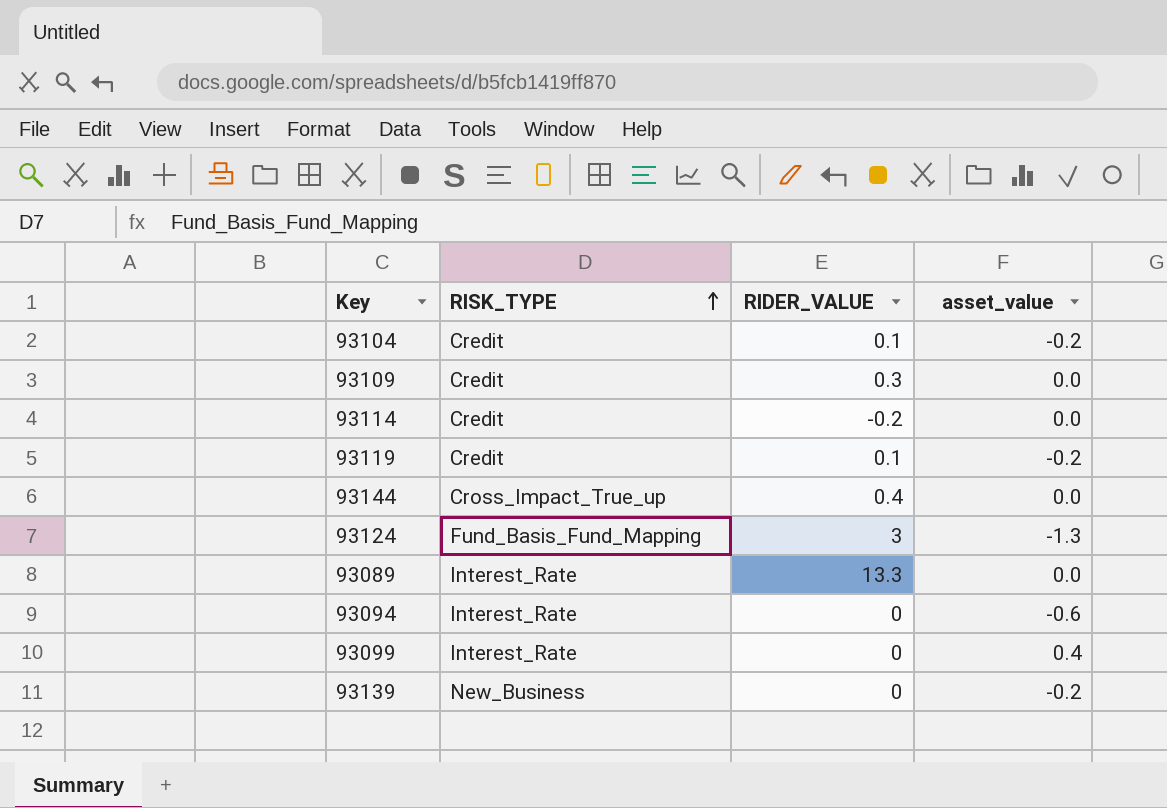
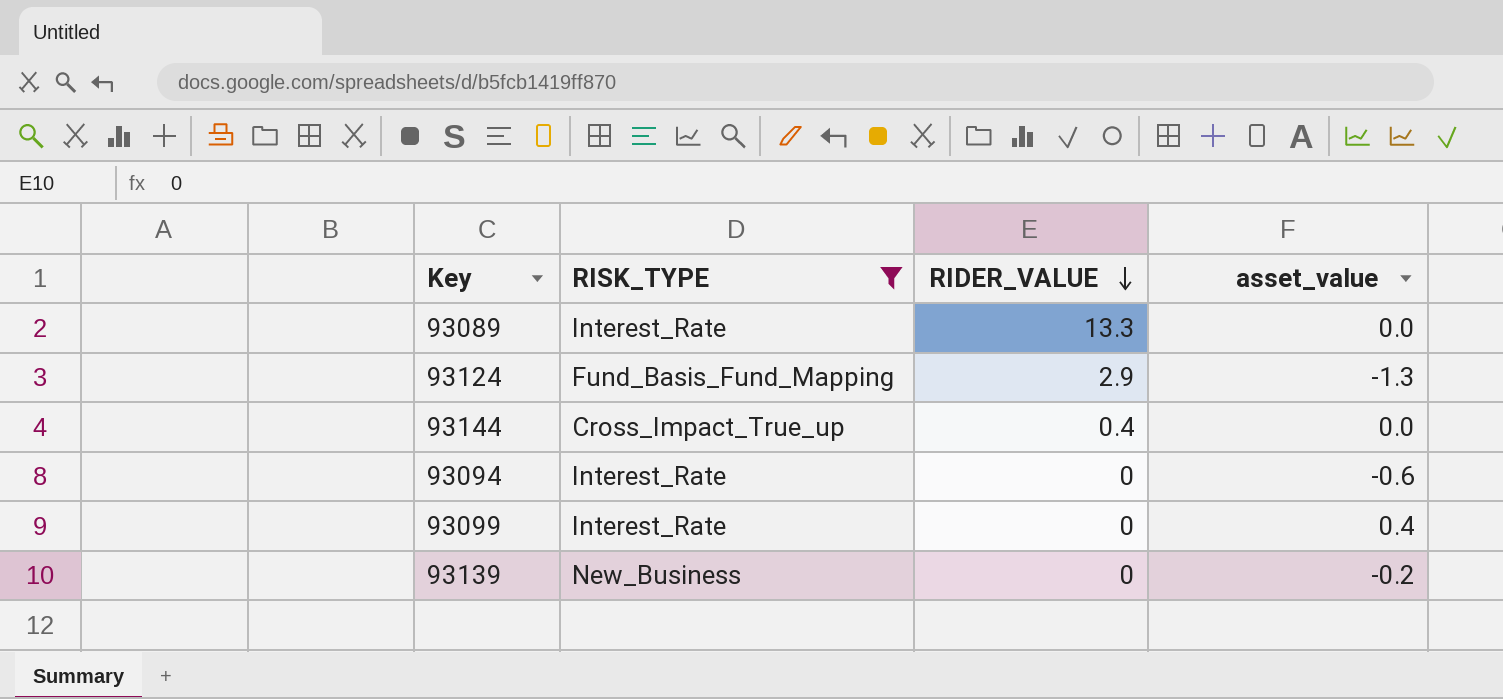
filter: none -> RISK_TYPE != Credit
row order: RISK_TYPE ascending -> RIDER_VALUE descending
93124 | RIDER_VALUE: 3 -> 2.9

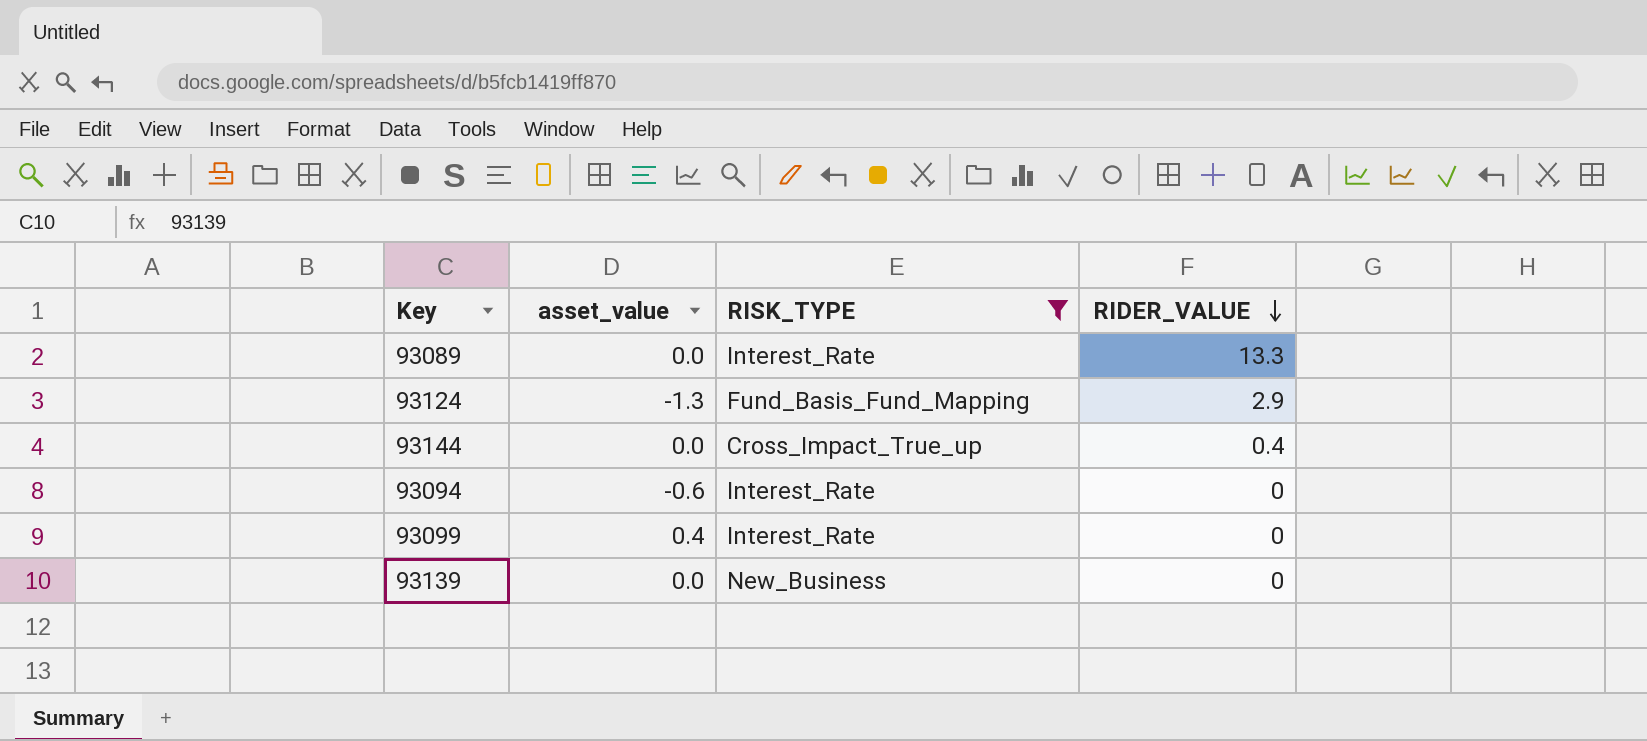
column asset_value | position: 4 -> 2
93139 | asset_value: -0.2 -> 0.0

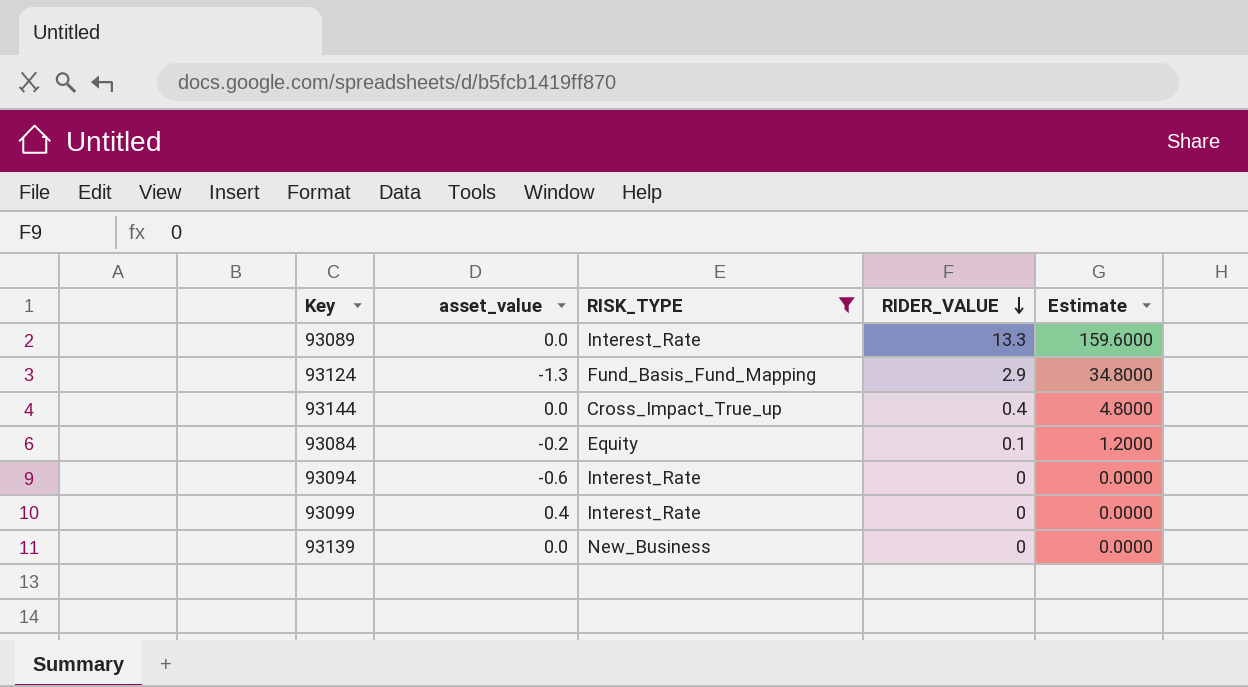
column Estimate | formula: none -> [RIDER_VALUE] * 12
row 93084: none -> -0.2 | Equity | 0.1 | 1.2000

